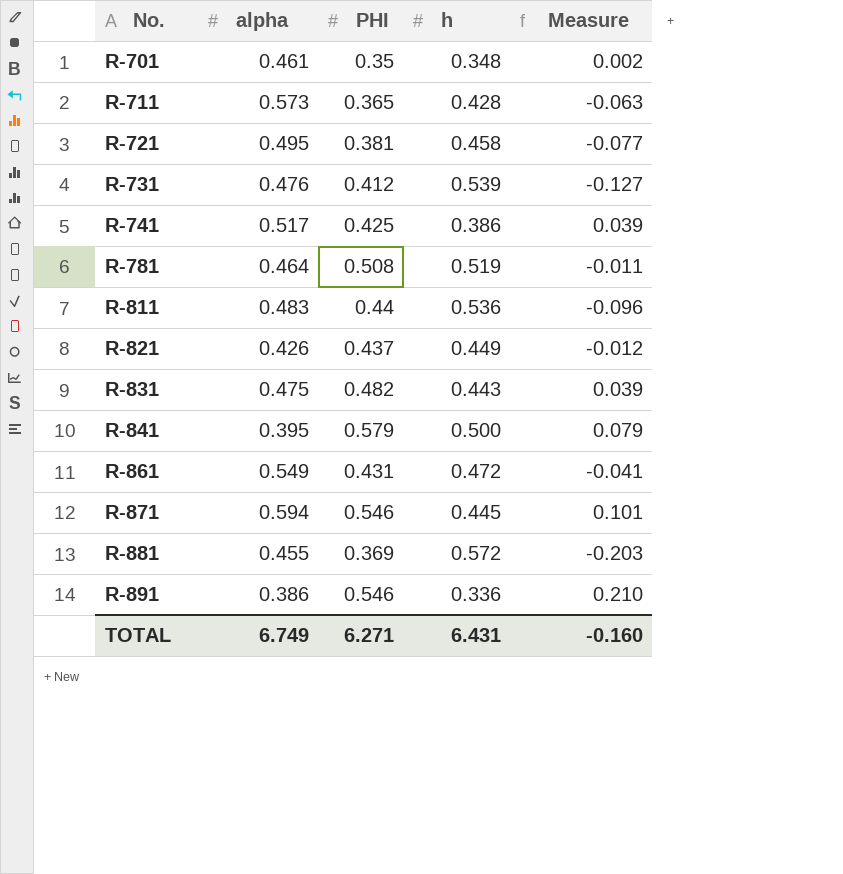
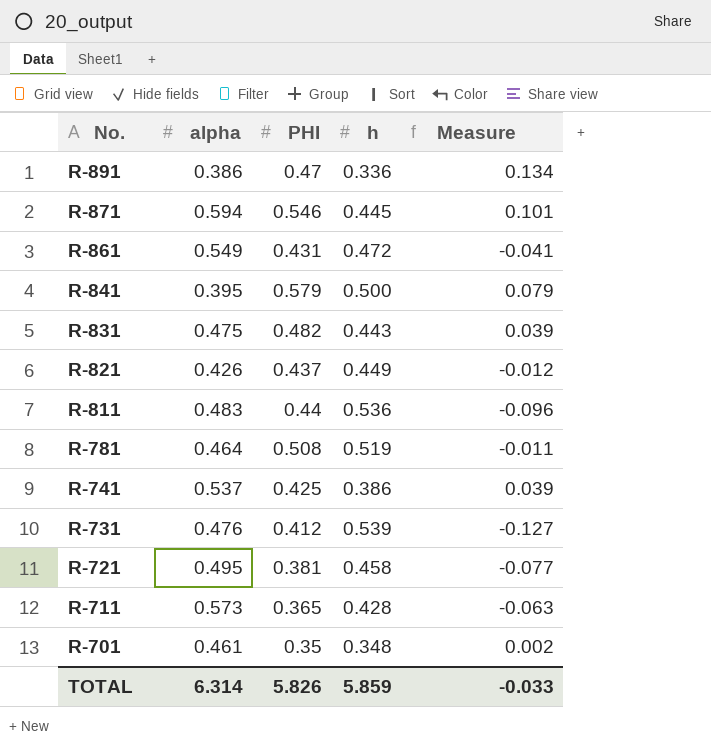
row order: No. ascending -> No. descending
row R-881: 0.455 | 0.369 | 0.572 | -0.203 -> none
R-891 | PHI: 0.546 -> 0.47
R-891 | Measure: 0.210 -> 0.134
R-741 | alpha: 0.517 -> 0.537
TOTAL | alpha: 6.749 -> 6.314
TOTAL | PHI: 6.271 -> 5.826
TOTAL | h: 6.431 -> 5.859
TOTAL | Measure: -0.160 -> -0.033

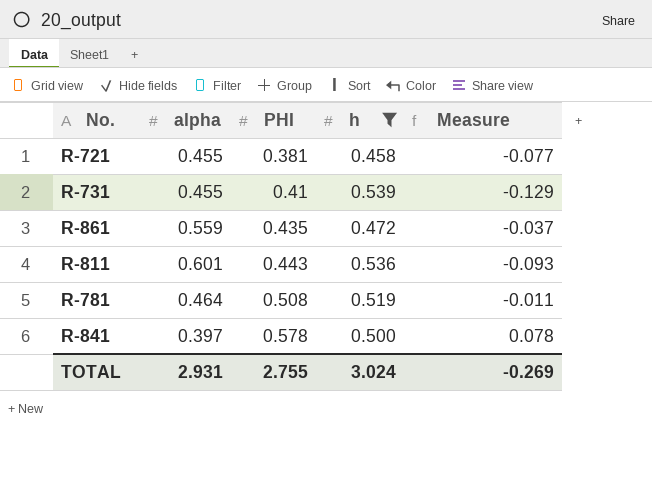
filter: none -> h >= 0.458
row order: No. descending -> PHI ascending
R-721 | alpha: 0.495 -> 0.455
R-731 | alpha: 0.476 -> 0.455
R-731 | PHI: 0.412 -> 0.41
R-731 | Measure: -0.127 -> -0.129
R-861 | alpha: 0.549 -> 0.559
R-861 | PHI: 0.431 -> 0.435
R-861 | Measure: -0.041 -> -0.037
R-811 | alpha: 0.483 -> 0.601
R-811 | PHI: 0.44 -> 0.443
R-811 | Measure: -0.096 -> -0.093
R-841 | alpha: 0.395 -> 0.397
R-841 | PHI: 0.579 -> 0.578
R-841 | Measure: 0.079 -> 0.078
TOTAL | alpha: 6.314 -> 2.931
TOTAL | PHI: 5.826 -> 2.755
TOTAL | h: 5.859 -> 3.024
TOTAL | Measure: -0.033 -> -0.269

